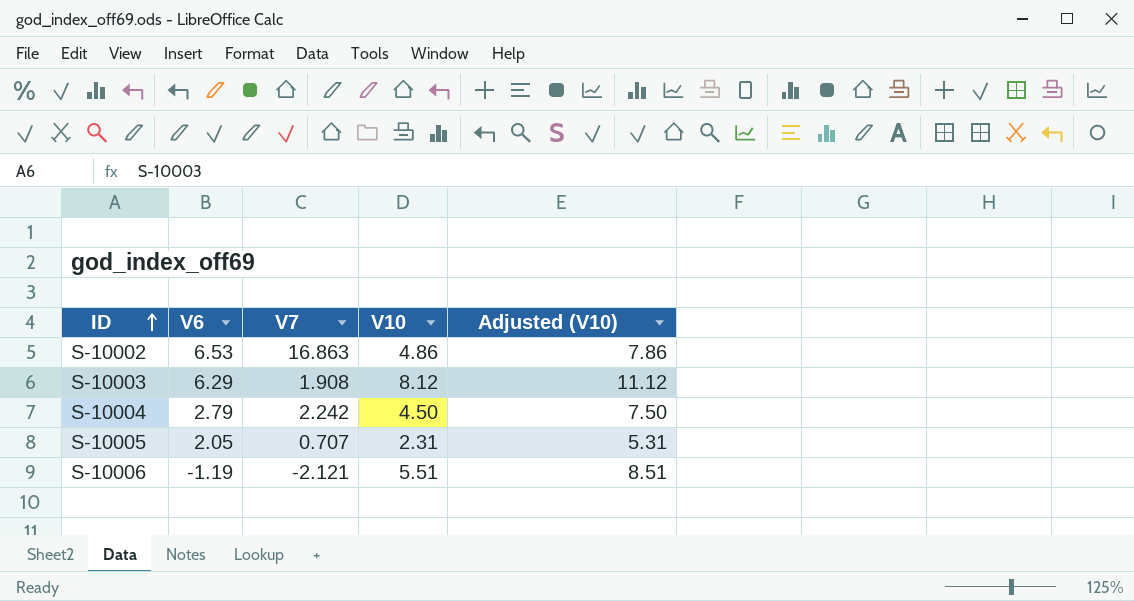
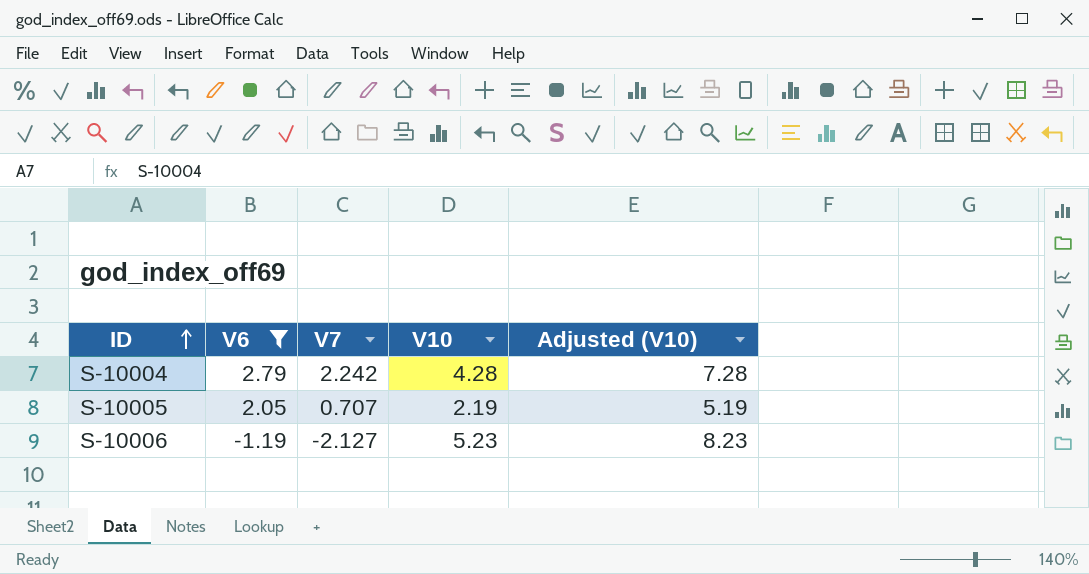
filter: none -> V6 <= 2.79
S-10004 | V10: 4.50 -> 4.28
S-10004 | Adjusted (V10): 7.50 -> 7.28
S-10005 | V10: 2.31 -> 2.19
S-10005 | Adjusted (V10): 5.31 -> 5.19
S-10006 | V7: -2.121 -> -2.127
S-10006 | V10: 5.51 -> 5.23
S-10006 | Adjusted (V10): 8.51 -> 8.23

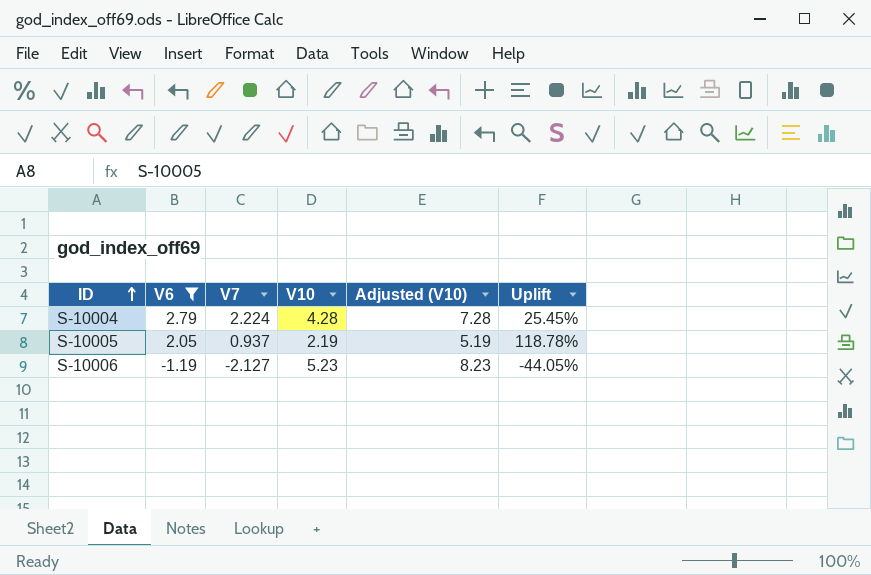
column Uplift | formula: none -> ([V6] - [V7]) / [V7]
S-10004 | V7: 2.242 -> 2.224
S-10005 | V7: 0.707 -> 0.937

